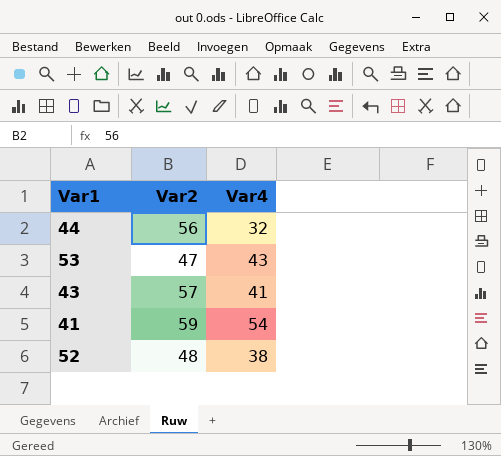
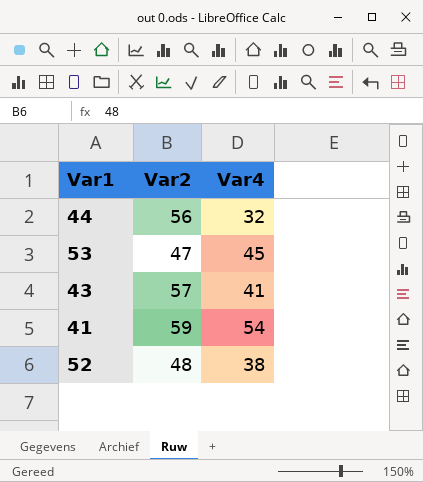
53 | Var4: 43 -> 45

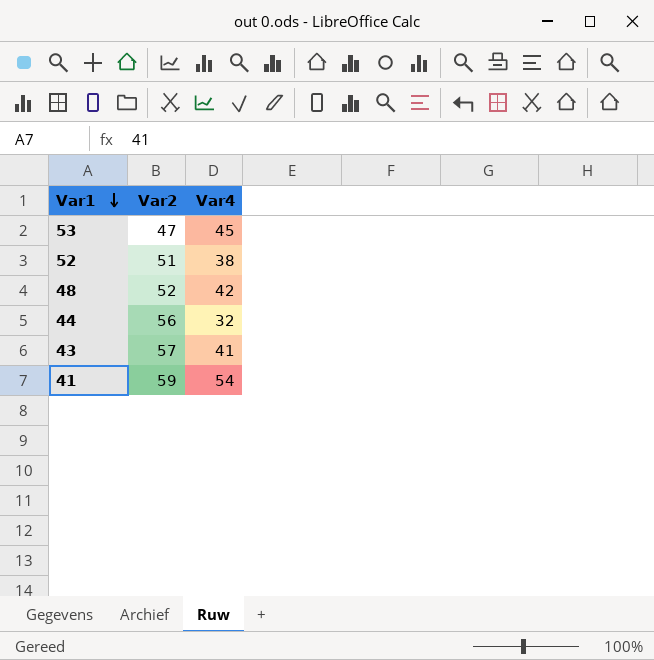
row order: none -> Var1 descending
52 | Var2: 48 -> 51
row 48: none -> 52 | 42

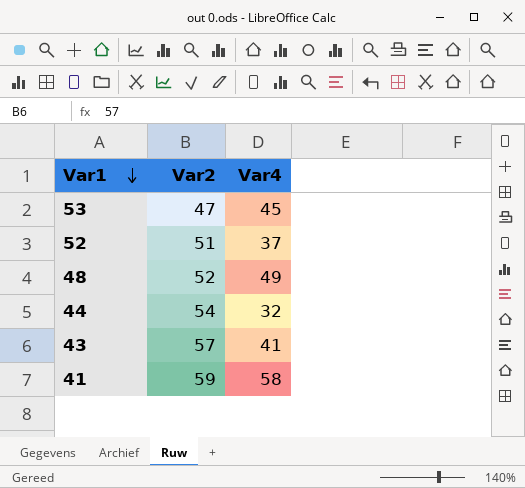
52 | Var4: 38 -> 37
48 | Var4: 42 -> 49
44 | Var2: 56 -> 54
41 | Var4: 54 -> 58

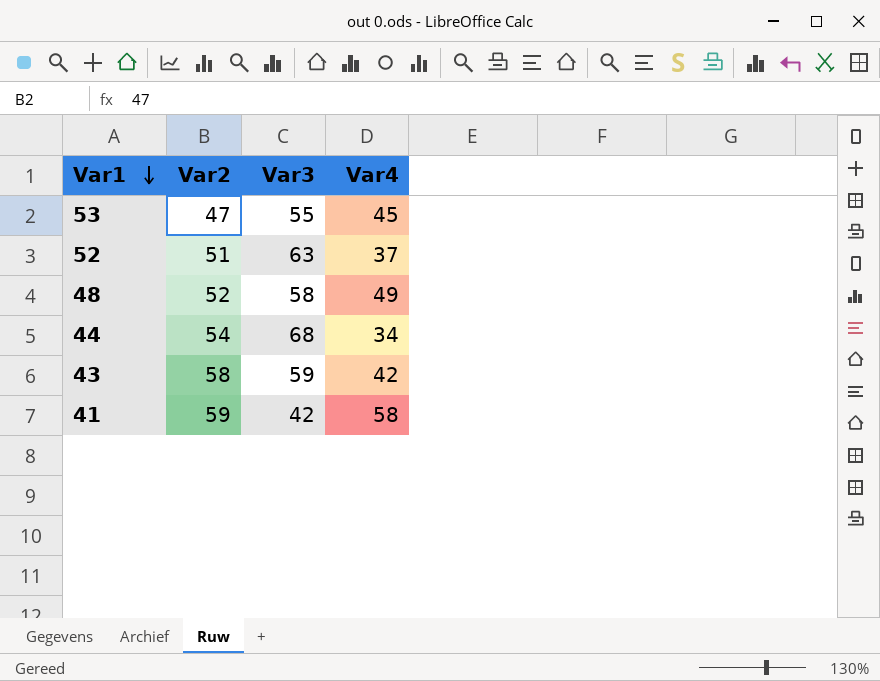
column Var3 | position: none -> 3
44 | Var4: 32 -> 34
43 | Var2: 57 -> 58
43 | Var4: 41 -> 42

